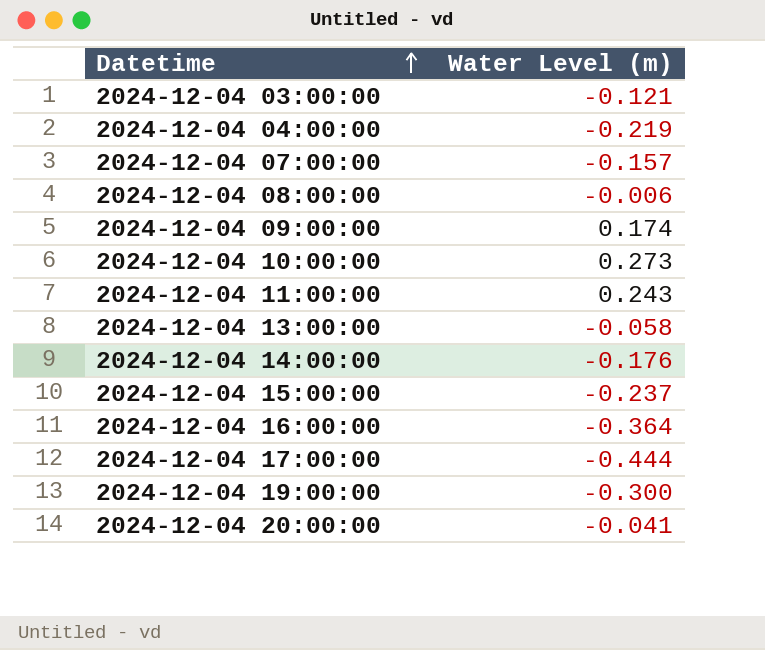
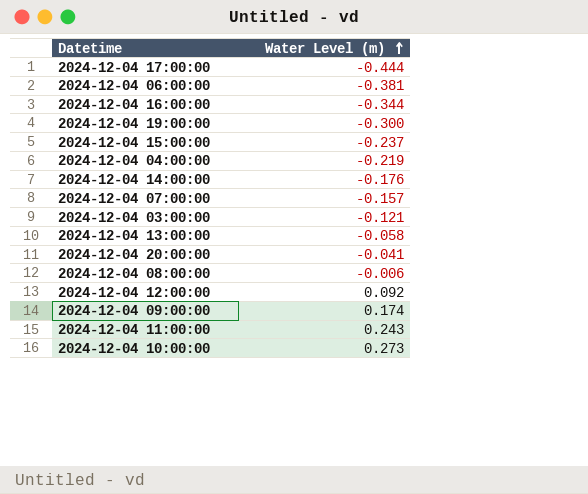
row order: Datetime ascending -> Water Level (m) ascending
row 2024-12-04 06:00:00: none -> -0.381
2024-12-04 16:00:00 | Water Level (m): -0.364 -> -0.344
row 2024-12-04 12:00:00: none -> 0.092

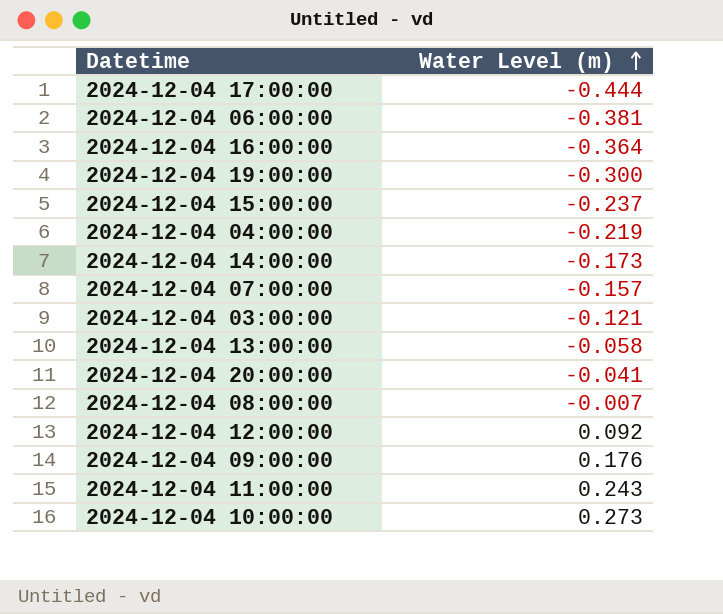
2024-12-04 16:00:00 | Water Level (m): -0.344 -> -0.364
2024-12-04 14:00:00 | Water Level (m): -0.176 -> -0.173
2024-12-04 08:00:00 | Water Level (m): -0.006 -> -0.007
2024-12-04 09:00:00 | Water Level (m): 0.174 -> 0.176

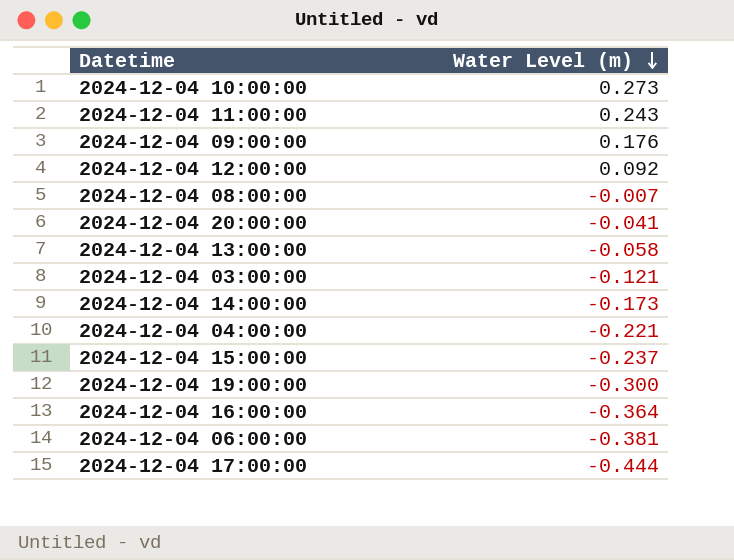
row order: Water Level (m) ascending -> Water Level (m) descending
row 2024-12-04 07:00:00: -0.157 -> none
2024-12-04 04:00:00 | Water Level (m): -0.219 -> -0.221

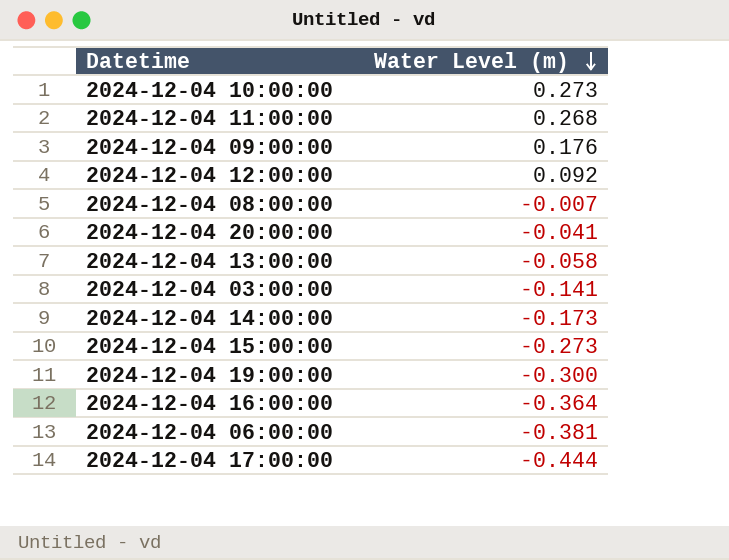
row 2024-12-04 04:00:00: -0.221 -> none
2024-12-04 11:00:00 | Water Level (m): 0.243 -> 0.268
2024-12-04 03:00:00 | Water Level (m): -0.121 -> -0.141
2024-12-04 15:00:00 | Water Level (m): -0.237 -> -0.273

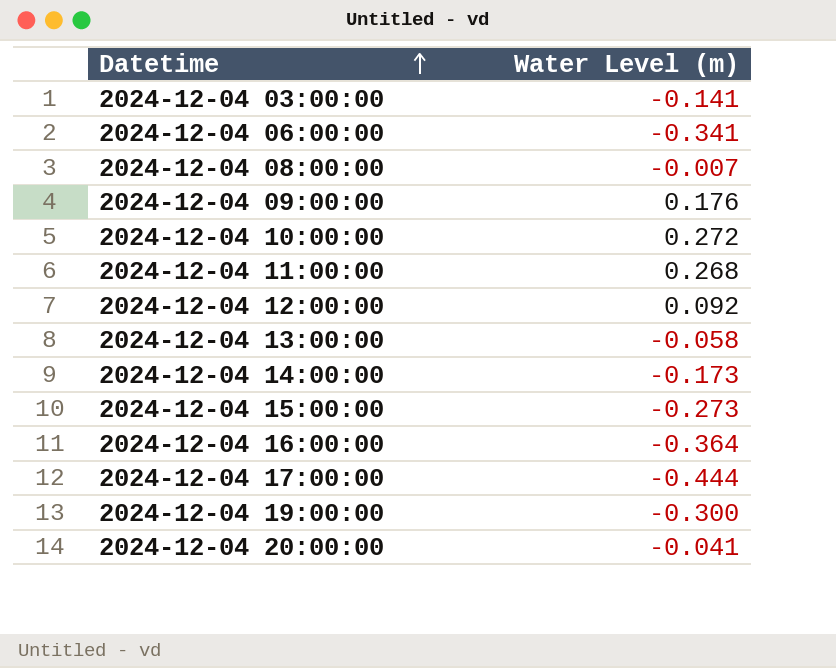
row order: Water Level (m) descending -> Datetime ascending
2024-12-04 06:00:00 | Water Level (m): -0.381 -> -0.341
2024-12-04 10:00:00 | Water Level (m): 0.273 -> 0.272

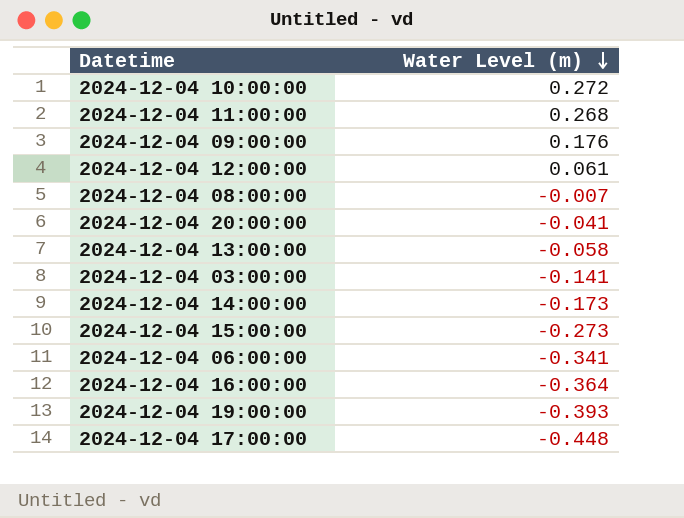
row order: Datetime ascending -> Water Level (m) descending
2024-12-04 12:00:00 | Water Level (m): 0.092 -> 0.061
2024-12-04 19:00:00 | Water Level (m): -0.300 -> -0.393
2024-12-04 17:00:00 | Water Level (m): -0.444 -> -0.448

